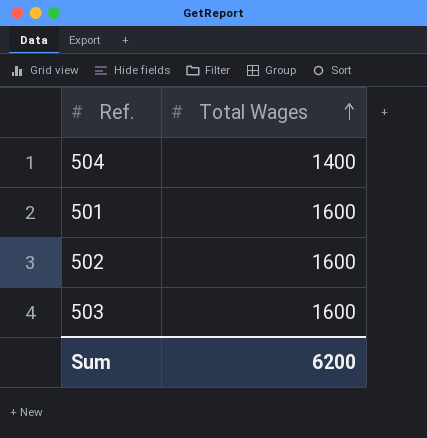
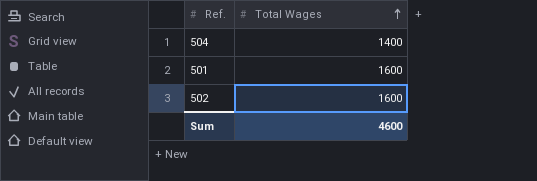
row 503: 1600 -> none
Sum | Total Wages: 6200 -> 4600

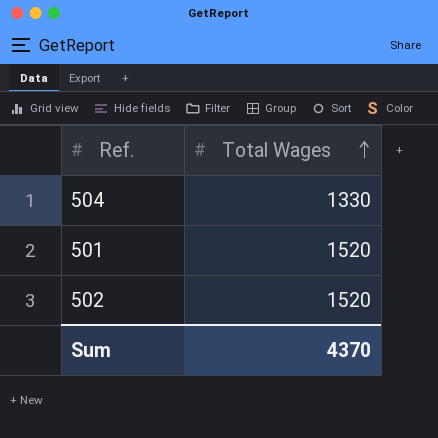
504 | Total Wages: 1400 -> 1330
501 | Total Wages: 1600 -> 1520
502 | Total Wages: 1600 -> 1520
Sum | Total Wages: 4600 -> 4370

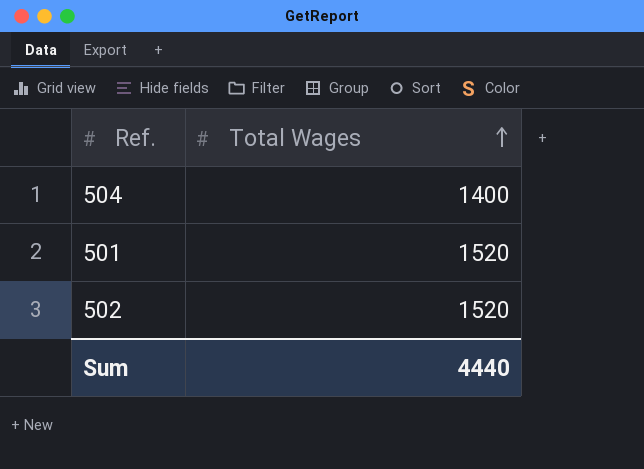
504 | Total Wages: 1330 -> 1400
Sum | Total Wages: 4370 -> 4440

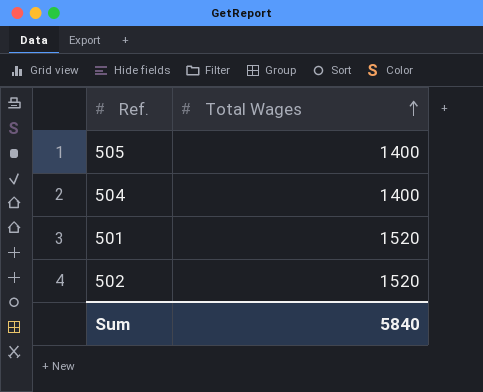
row 505: none -> 1400
Sum | Total Wages: 4440 -> 5840

